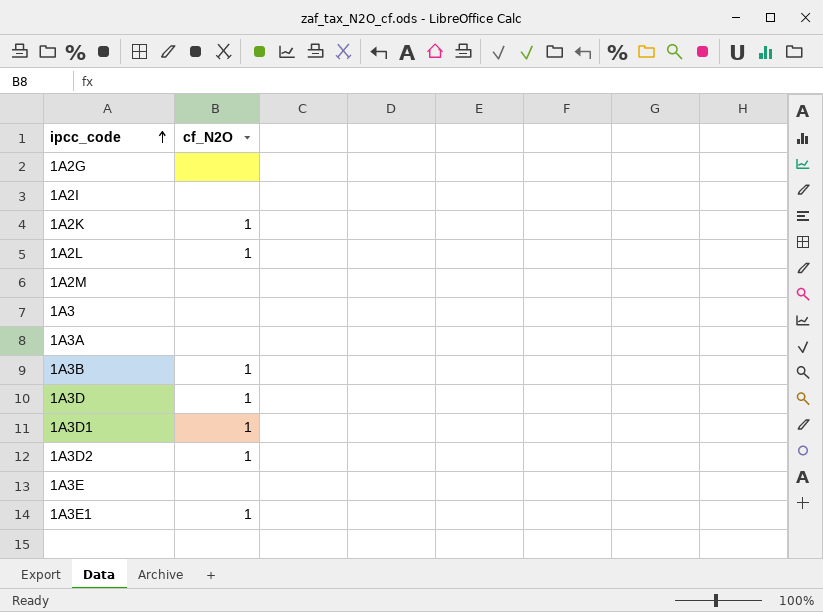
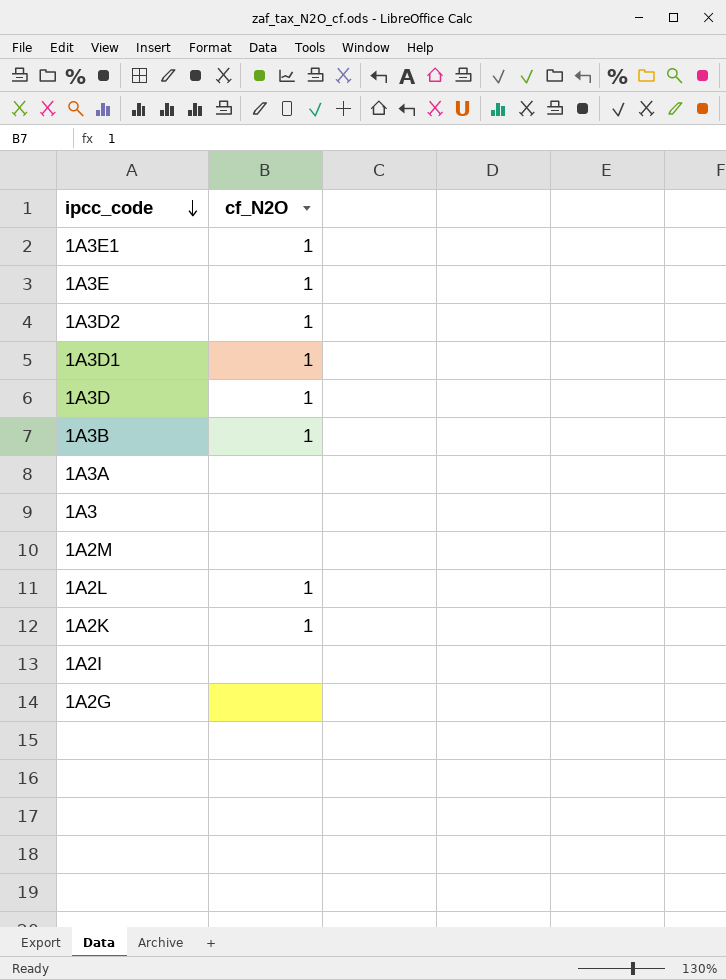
row order: ipcc_code ascending -> ipcc_code descending
1A3E | cf_N2O: none -> 1

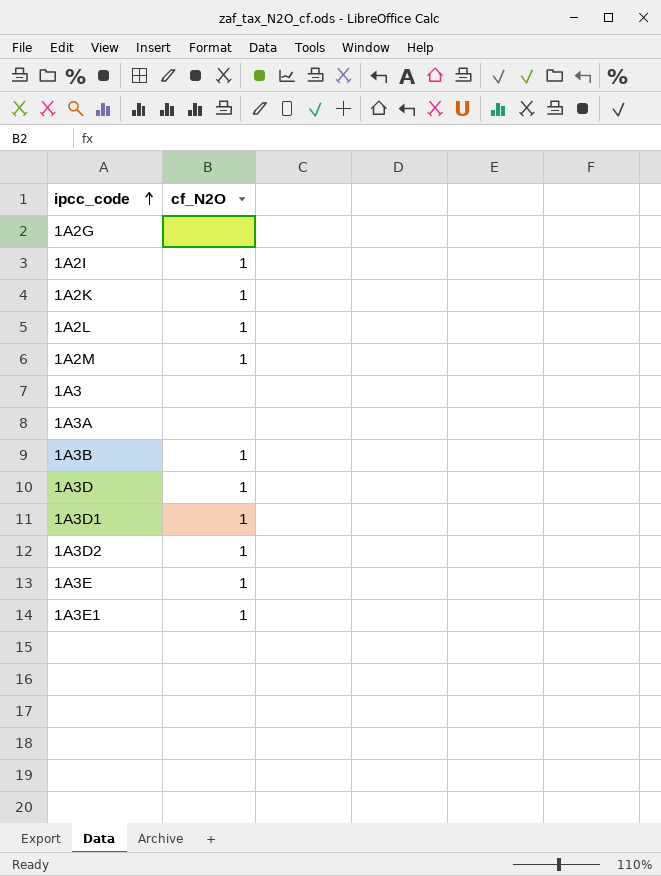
row order: ipcc_code descending -> ipcc_code ascending
1A2I | cf_N2O: none -> 1
1A2M | cf_N2O: none -> 1

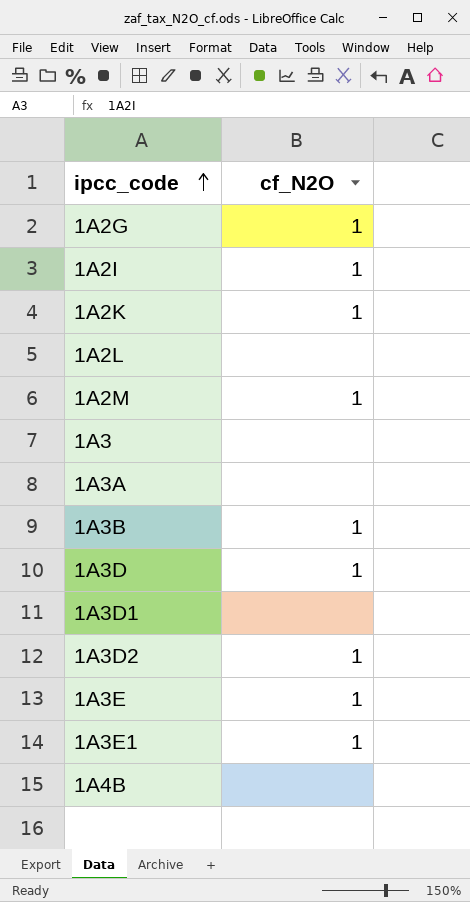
1A2G | cf_N2O: none -> 1
1A2L | cf_N2O: 1 -> none
1A3D1 | cf_N2O: 1 -> none
row 1A4B: none -> none

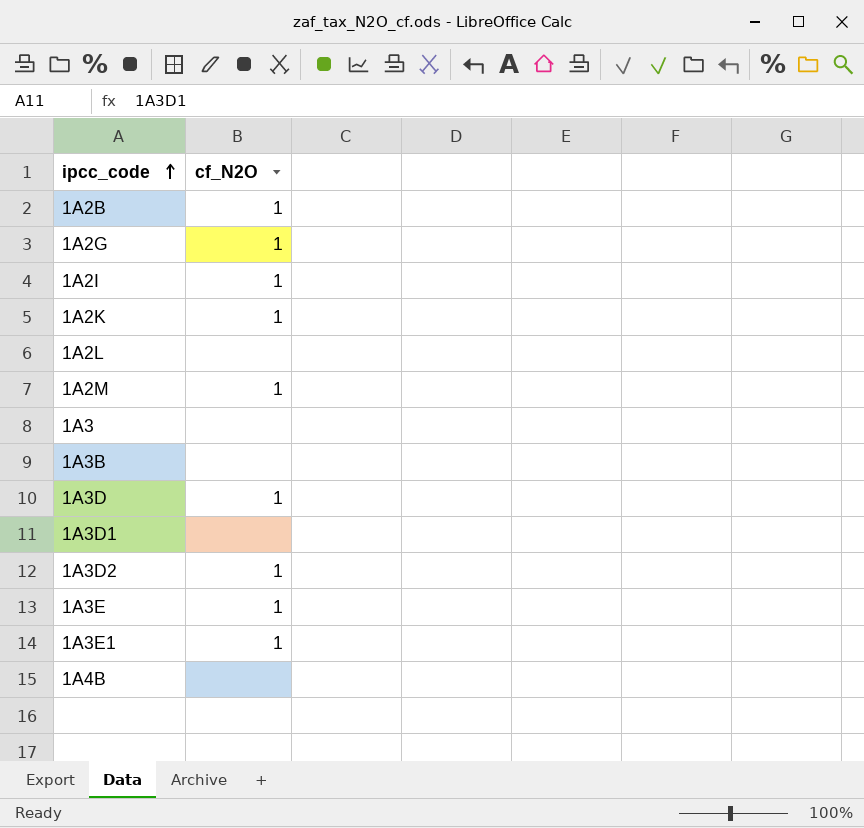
row 1A3A: none -> none
row 1A2B: none -> 1
1A3B | cf_N2O: 1 -> none

